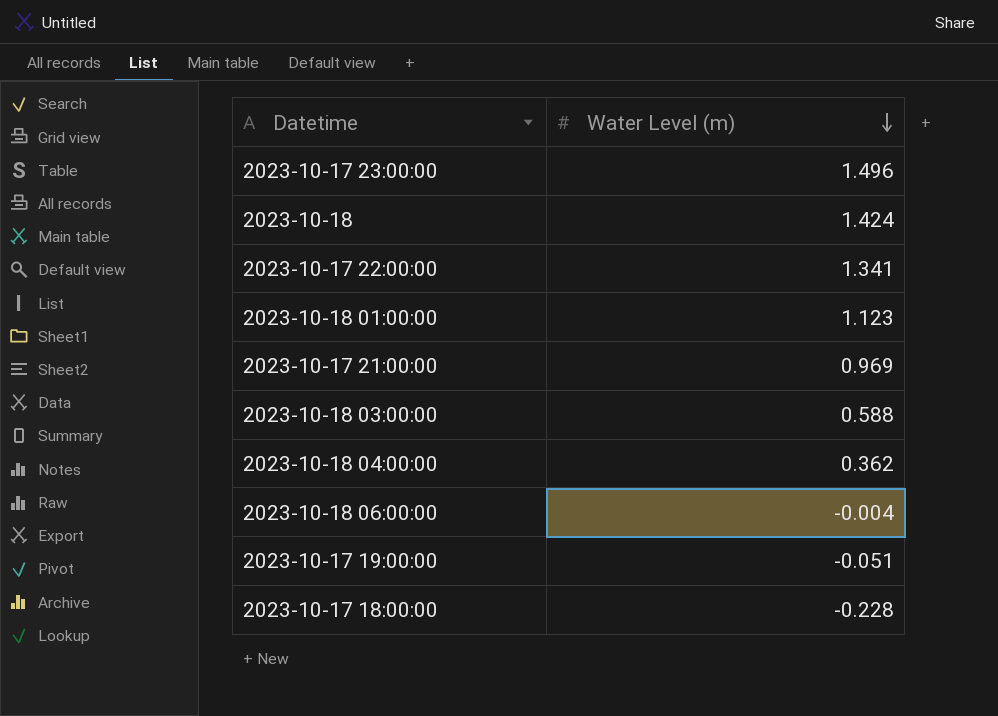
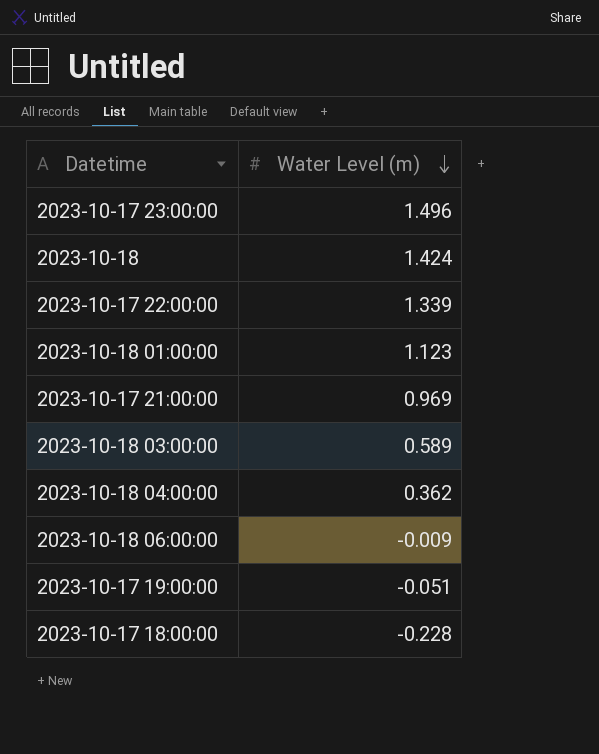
2023-10-17 22:00:00 | Water Level (m): 1.341 -> 1.339
2023-10-18 03:00:00 | Water Level (m): 0.588 -> 0.589
2023-10-18 06:00:00 | Water Level (m): -0.004 -> -0.009

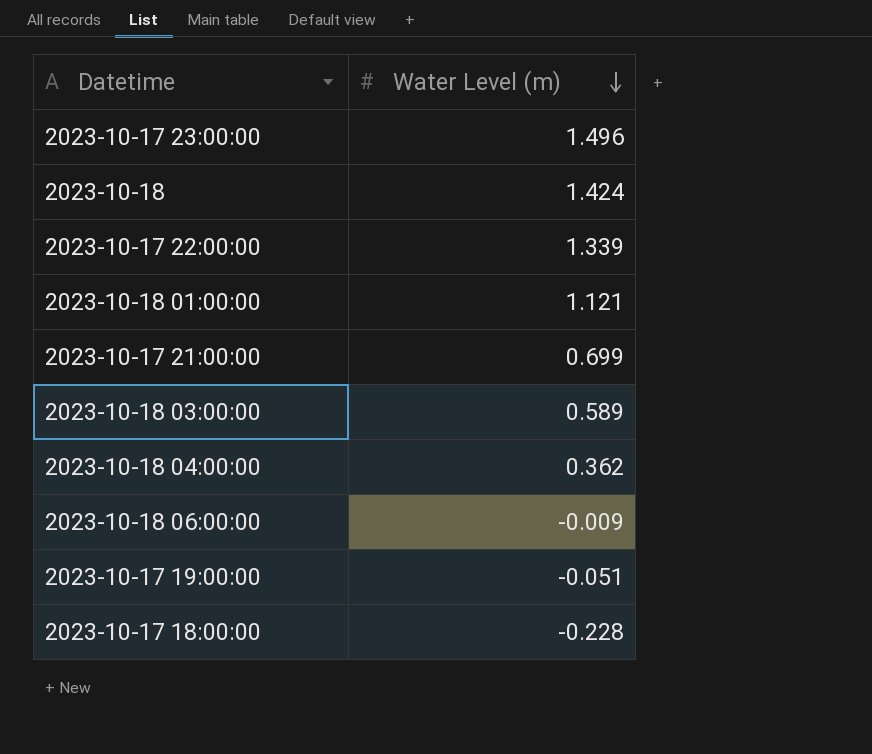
2023-10-18 01:00:00 | Water Level (m): 1.123 -> 1.121
2023-10-17 21:00:00 | Water Level (m): 0.969 -> 0.699

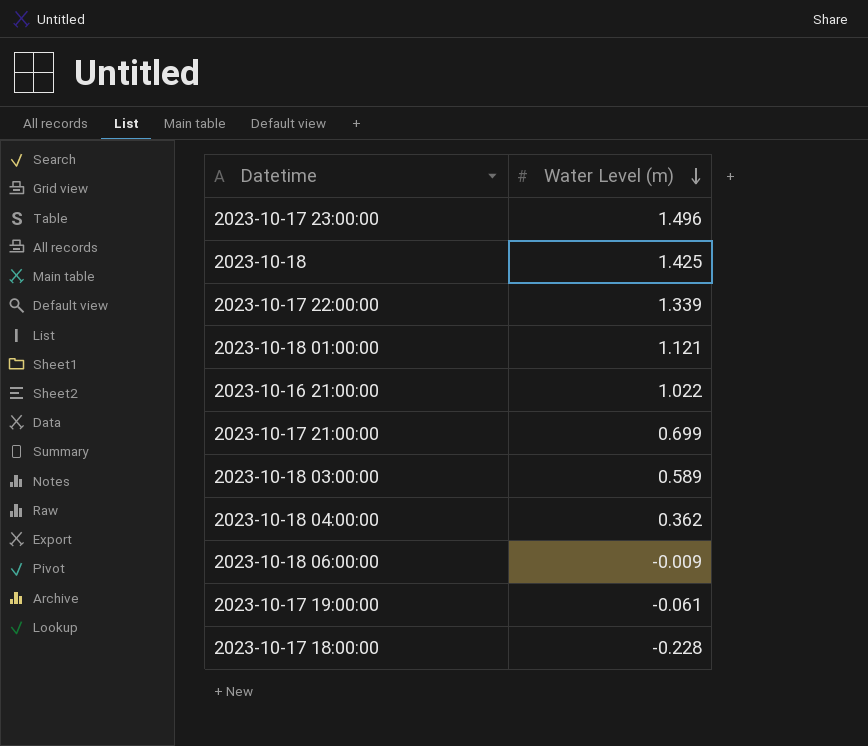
2023-10-18 | Water Level (m): 1.424 -> 1.425
row 2023-10-16 21:00:00: none -> 1.022
2023-10-17 19:00:00 | Water Level (m): -0.051 -> -0.061

